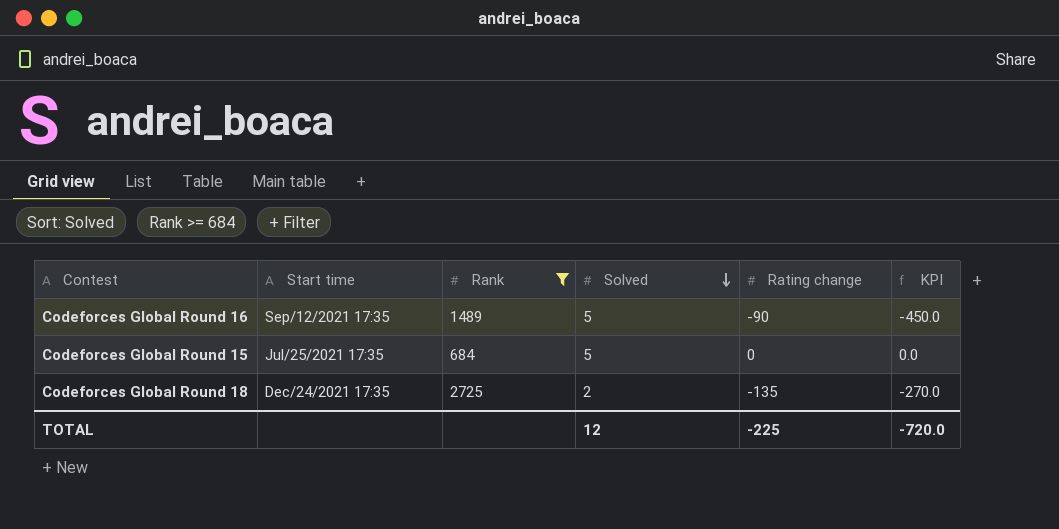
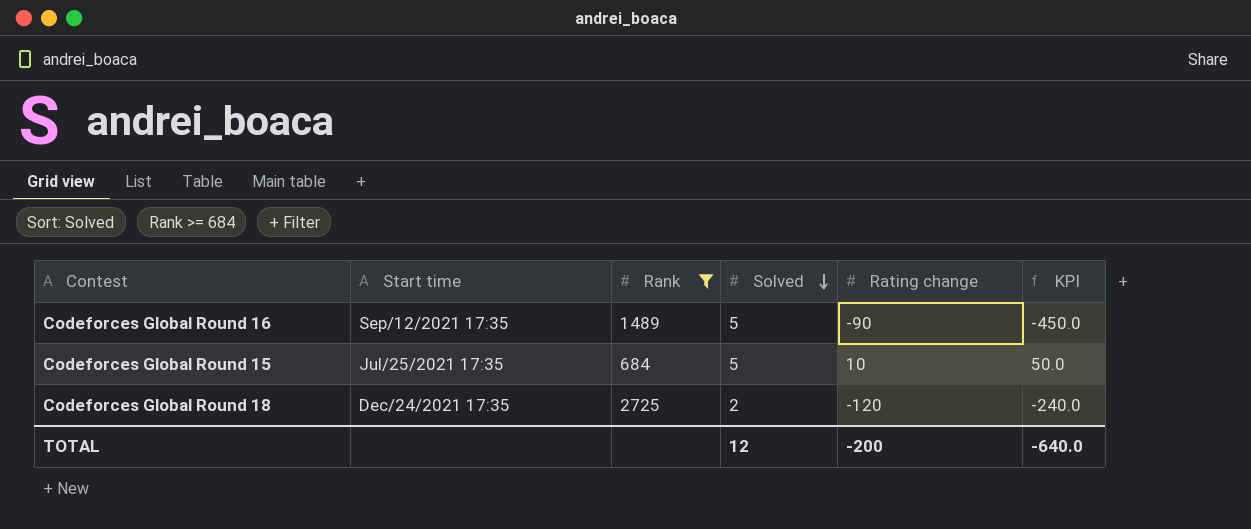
Codeforces Global Round 15 | Rating change: 0 -> 10
Codeforces Global Round 15 | KPI: 0.0 -> 50.0
Codeforces Global Round 18 | Rating change: -135 -> -120
Codeforces Global Round 18 | KPI: -270.0 -> -240.0
TOTAL | Rating change: -225 -> -200
TOTAL | KPI: -720.0 -> -640.0

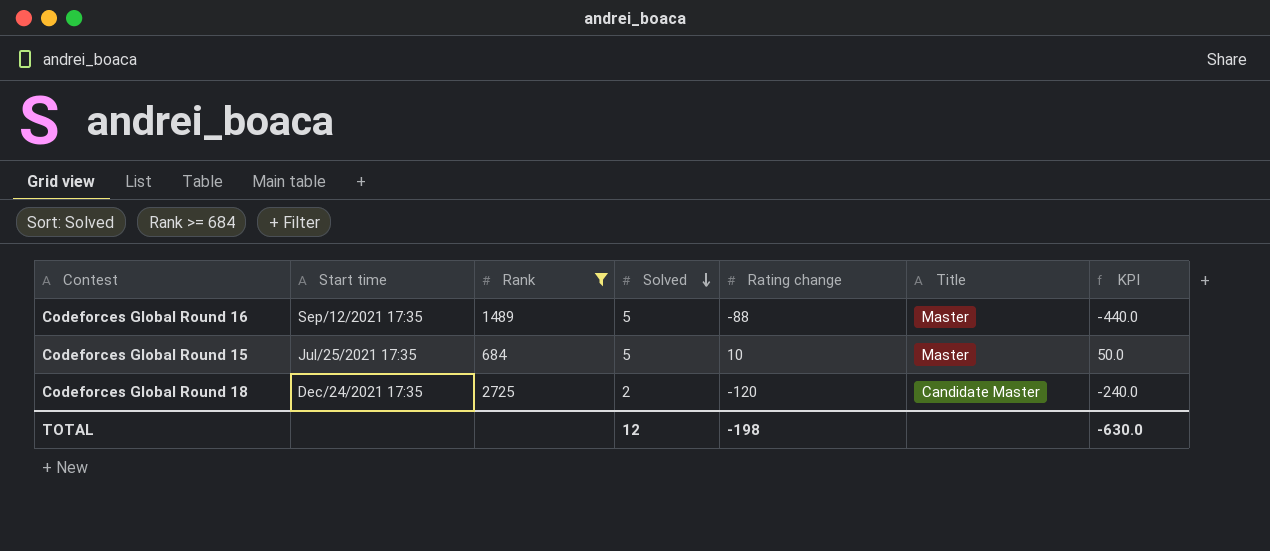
column Title | position: none -> 6
Codeforces Global Round 16 | Rating change: -90 -> -88
Codeforces Global Round 16 | KPI: -450.0 -> -440.0
TOTAL | Rating change: -200 -> -198
TOTAL | KPI: -640.0 -> -630.0

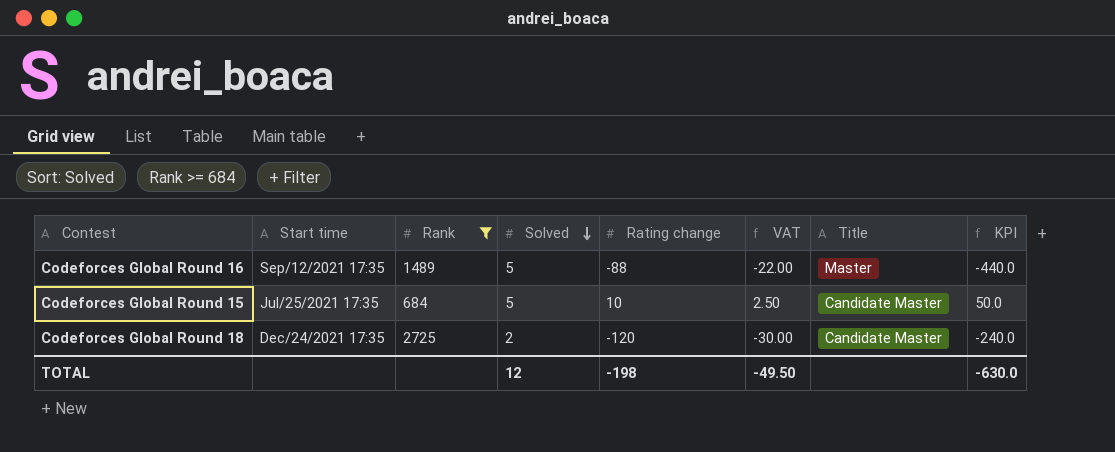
column VAT | formula: none -> [Rating change] * 0.25
Codeforces Global Round 15 | Title: Master -> Candidate Master

